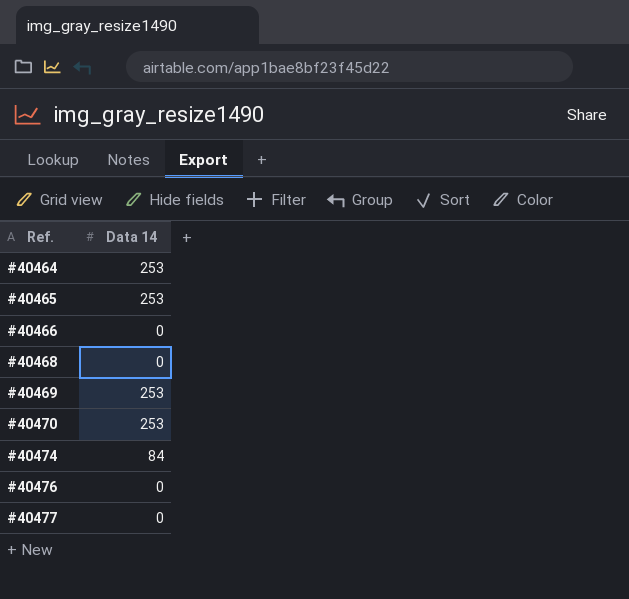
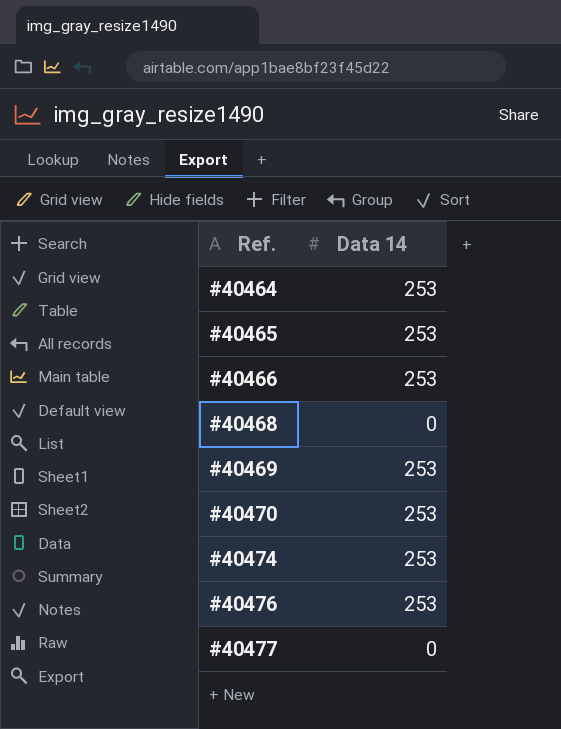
#40466 | Data 14: 0 -> 253
#40474 | Data 14: 84 -> 253
#40476 | Data 14: 0 -> 253

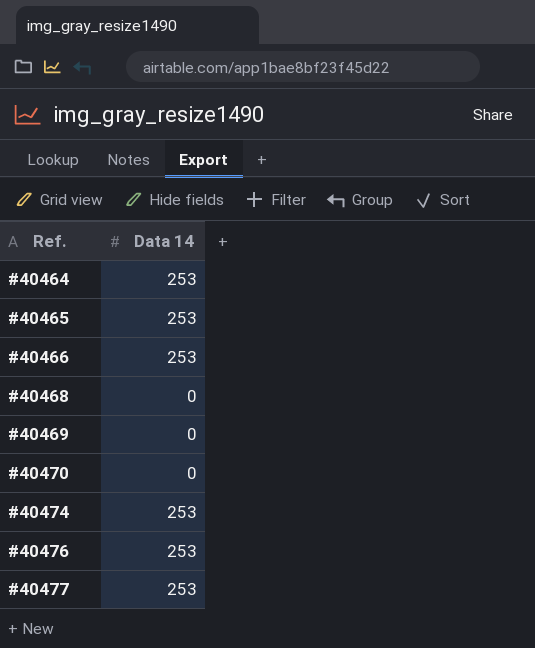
#40469 | Data 14: 253 -> 0
#40470 | Data 14: 253 -> 0
#40477 | Data 14: 0 -> 253

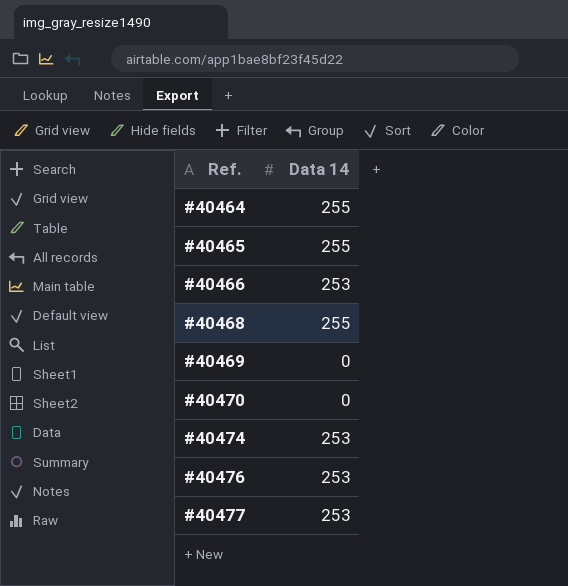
#40464 | Data 14: 253 -> 255
#40465 | Data 14: 253 -> 255
#40468 | Data 14: 0 -> 255

